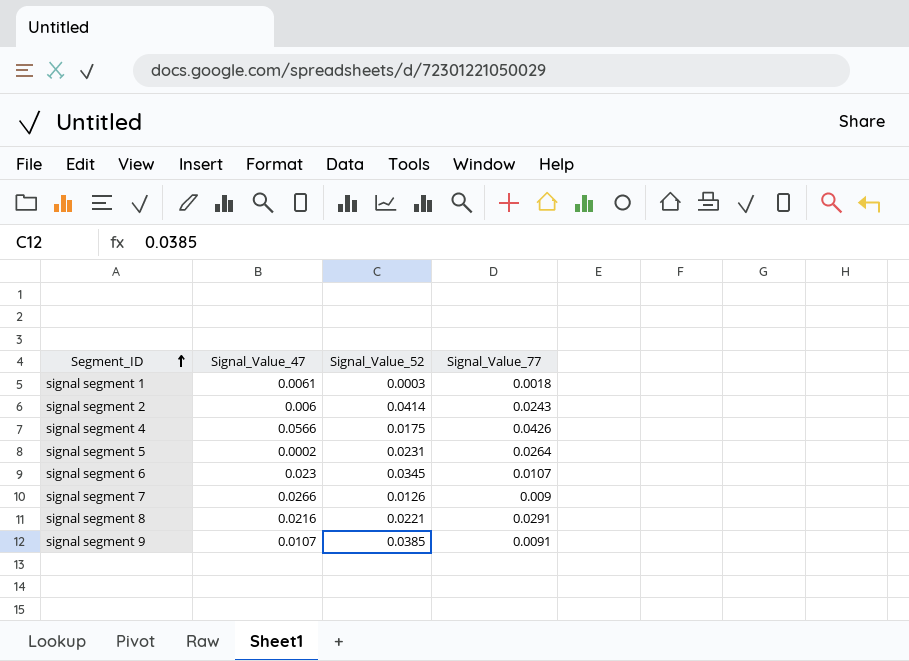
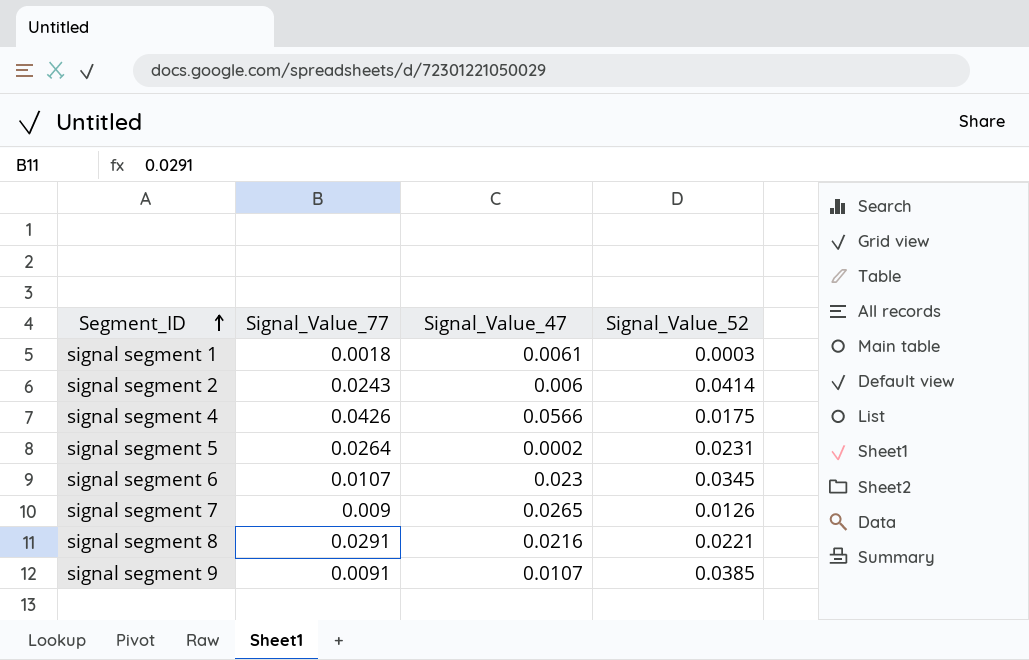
column Signal_Value_77 | position: 4 -> 2
signal segment 7 | Signal_Value_47: 0.0266 -> 0.0265

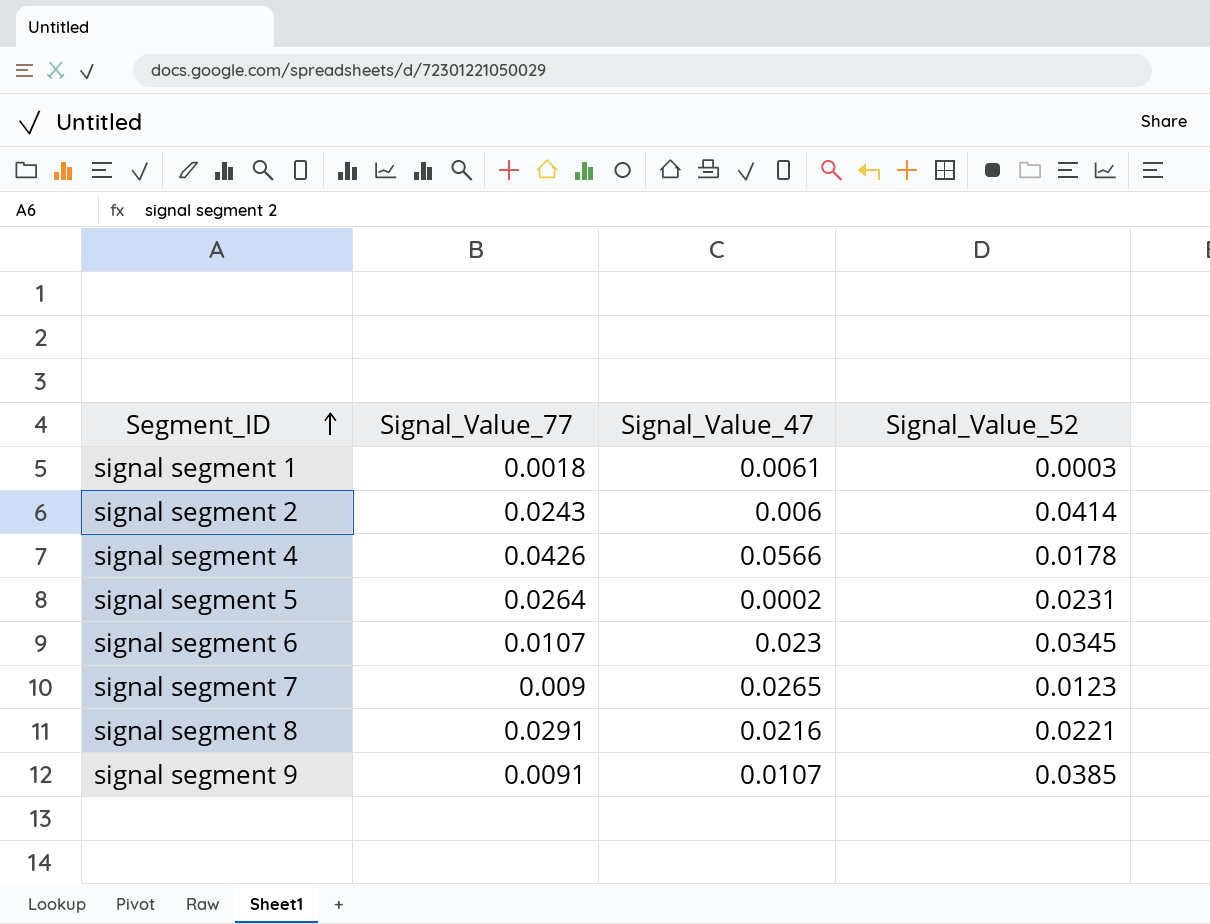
signal segment 4 | Signal_Value_52: 0.0175 -> 0.0178
signal segment 7 | Signal_Value_52: 0.0126 -> 0.0123

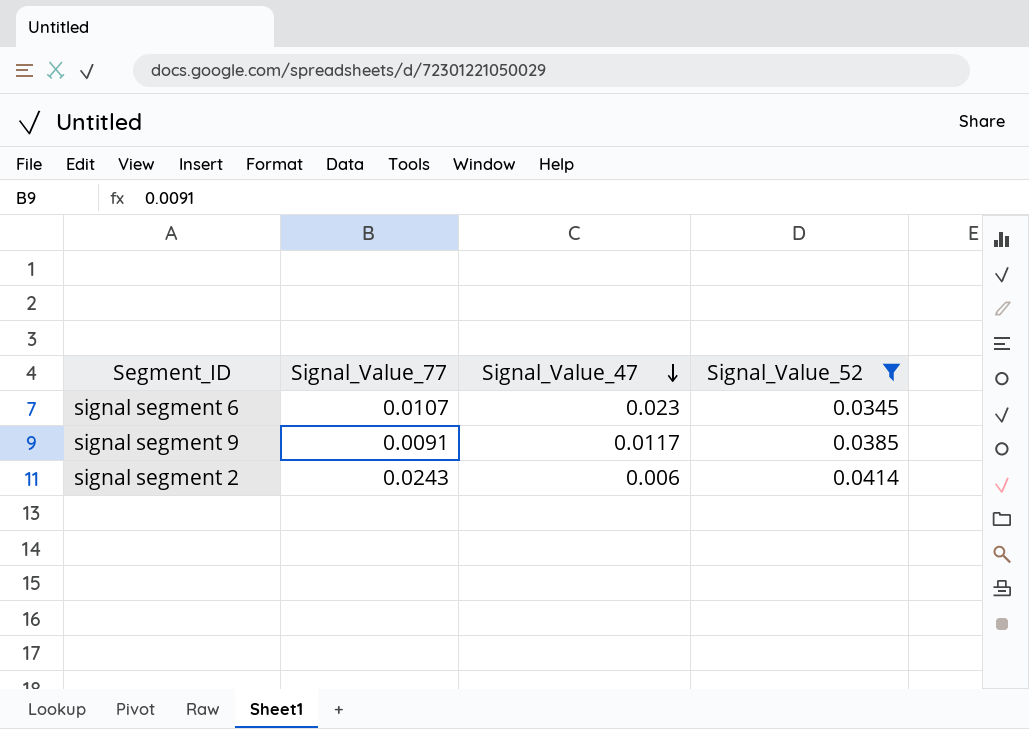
filter: none -> Signal_Value_52 >= 0.0345
row order: Segment_ID ascending -> Signal_Value_47 descending
signal segment 9 | Signal_Value_47: 0.0107 -> 0.0117

